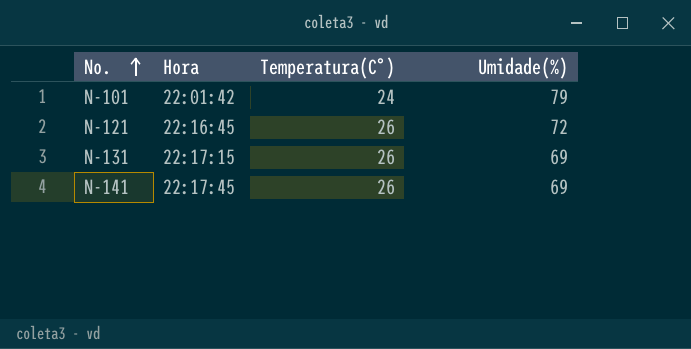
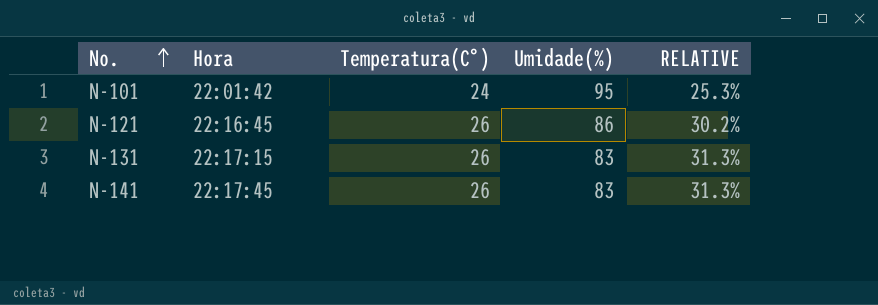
column RELATIVE | formula: none -> [Temperatura(C°)] / [Umidade(%)]
N-101 | Umidade(%): 79 -> 95
N-121 | Umidade(%): 72 -> 86
N-131 | Umidade(%): 69 -> 83
N-141 | Umidade(%): 69 -> 83

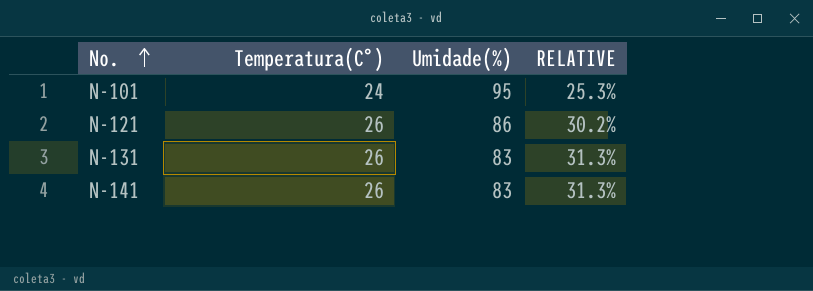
column Hora | position: 2 -> none

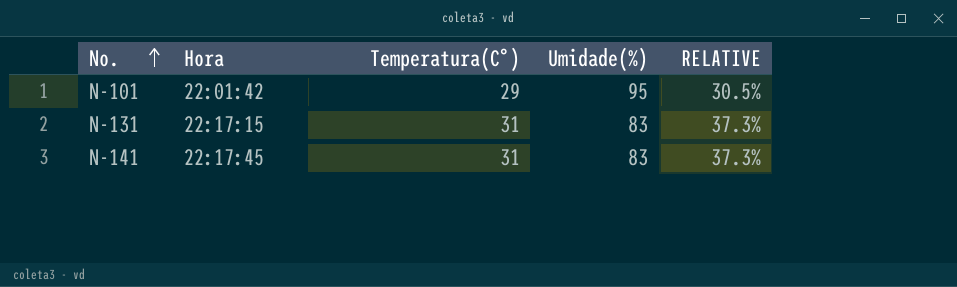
column Hora | position: none -> 2
row N-121: 26 | 86 | 30.2% -> none
N-101 | Temperatura(C°): 24 -> 29
N-101 | RELATIVE: 25.3% -> 30.5%
N-131 | Temperatura(C°): 26 -> 31
N-131 | RELATIVE: 31.3% -> 37.3%
N-141 | Temperatura(C°): 26 -> 31
N-141 | RELATIVE: 31.3% -> 37.3%

